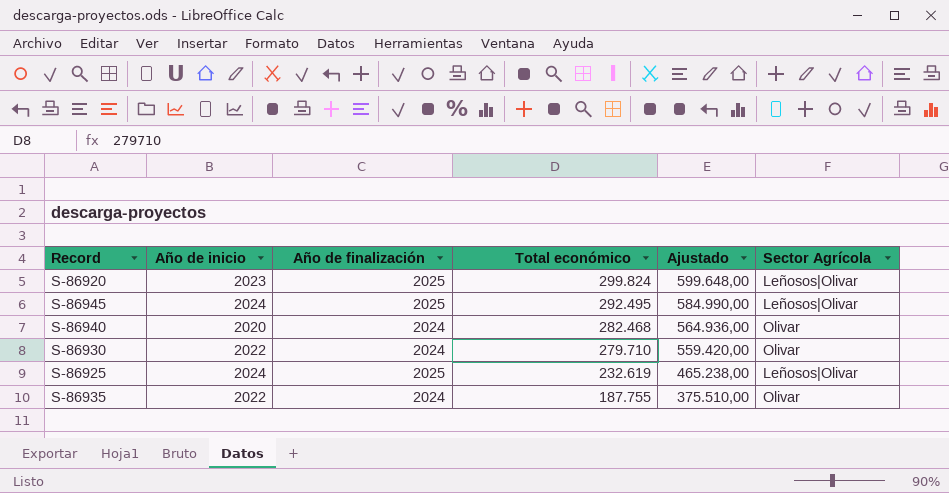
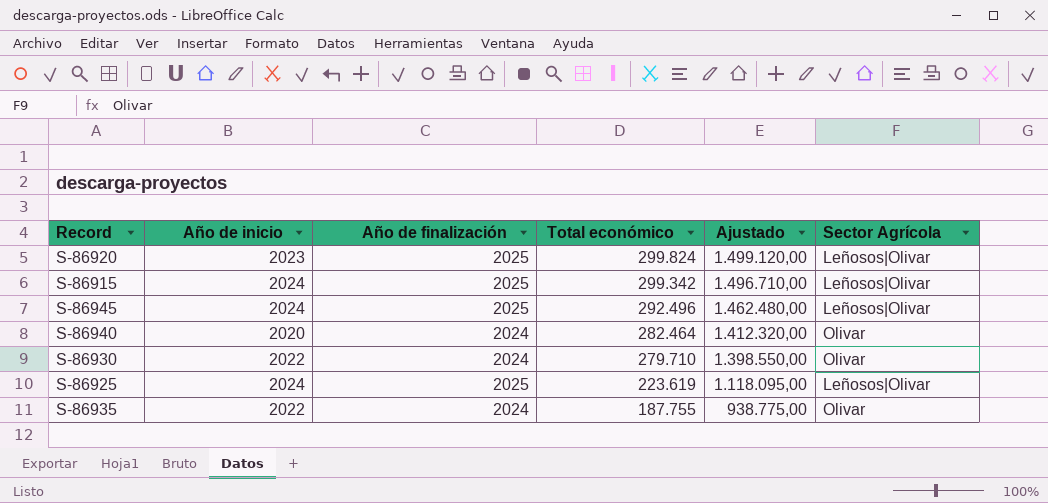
column Ajustado | formula: [Total económico] * 2 -> [Total económico] * 5
row S-86915: none -> 2024 | 2025 | 299.342 | 1.496.710,00 | Leñosos|Olivar
S-86945 | Total económico: 292.495 -> 292.496
S-86940 | Total económico: 282.468 -> 282.464
S-86925 | Total económico: 232.619 -> 223.619

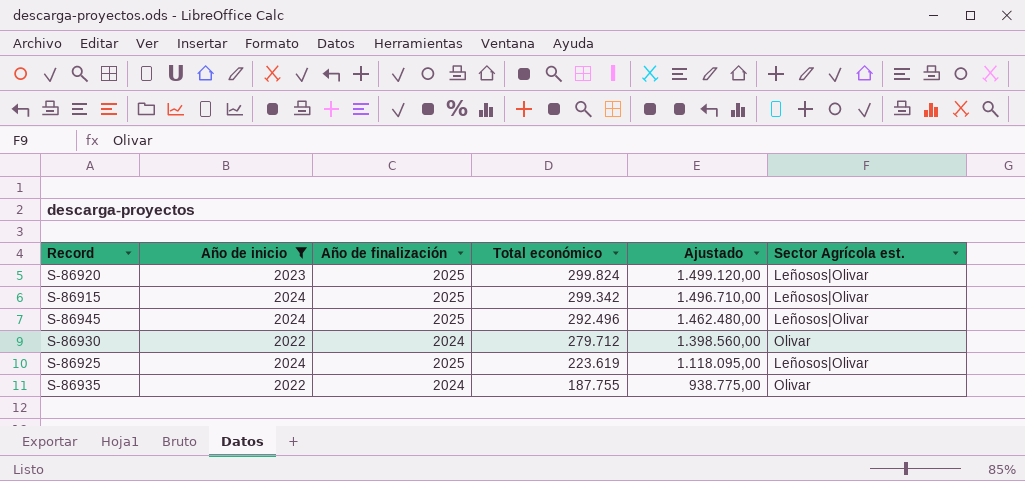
filter: none -> Año de inicio != 2020
column name: Sector Agrícola -> Sector Agrícola est.
S-86930 | Total económico: 279.710 -> 279.712
S-86930 | Ajustado: 1.398.550,00 -> 1.398.560,00

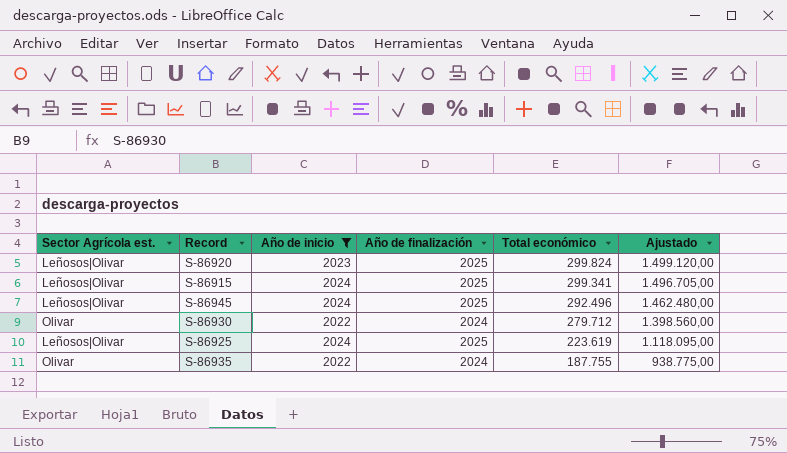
column Sector Agrícola est. | position: 6 -> 1
S-86915 | Total económico: 299.342 -> 299.341
S-86915 | Ajustado: 1.496.710,00 -> 1.496.705,00

